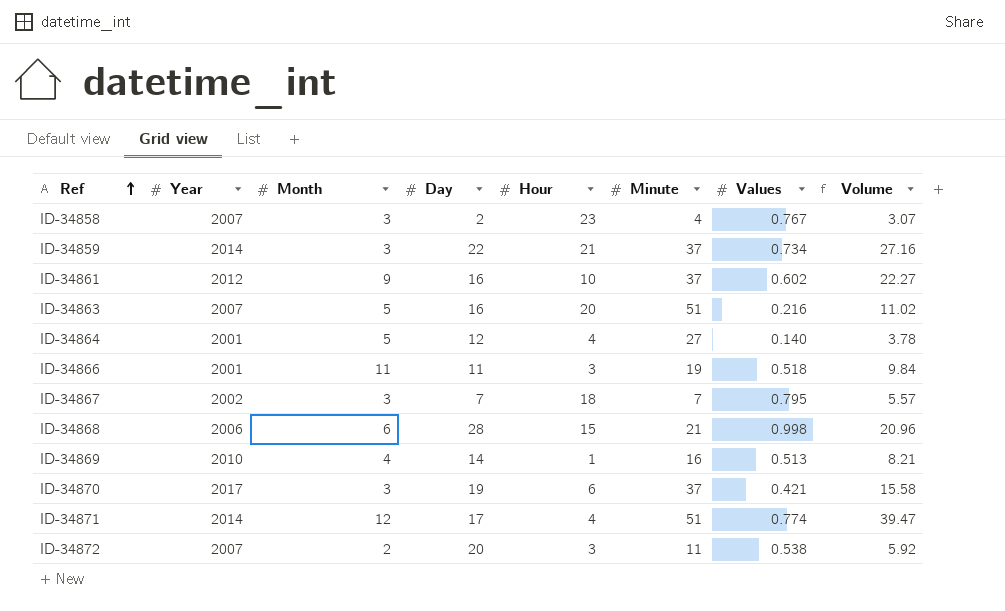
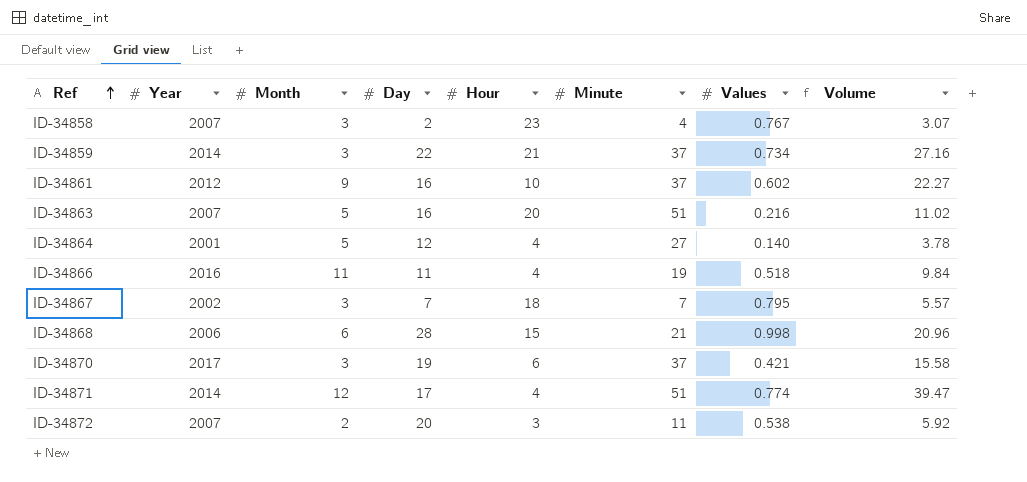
row ID-34869: 2010 | 4 | 14 | 1 | 16 | 0.513 | 8.21 -> none
ID-34866 | Year: 2001 -> 2016
ID-34866 | Hour: 3 -> 4

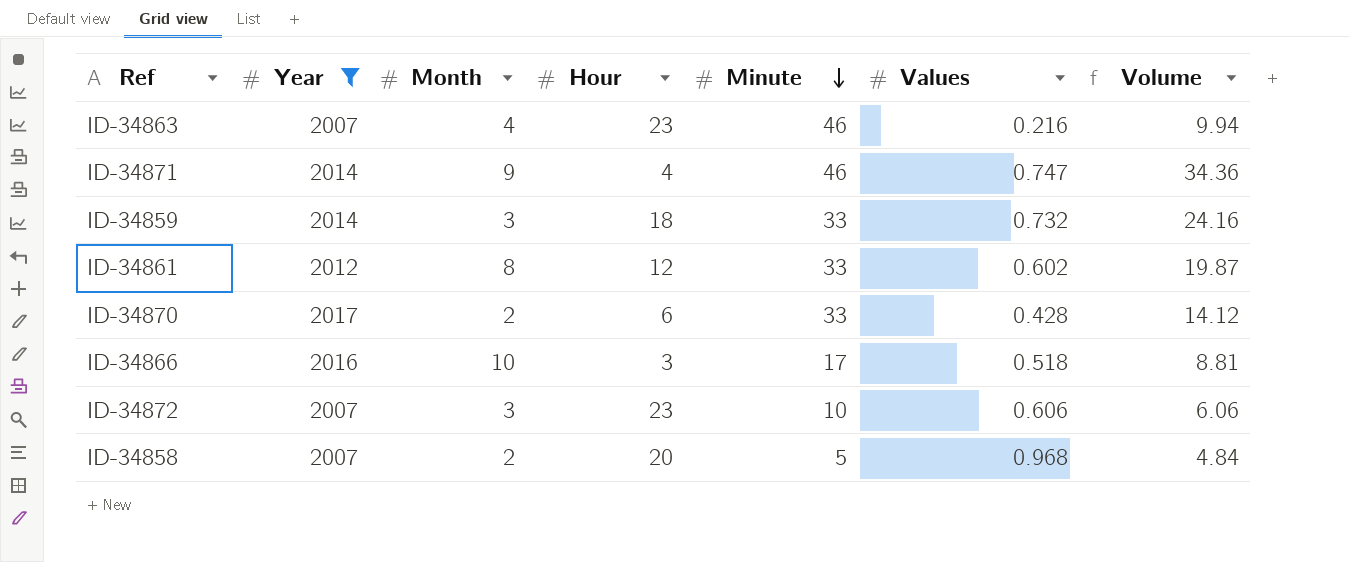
filter: none -> Year >= 2007
row order: Ref ascending -> Minute descending
column Day | position: 4 -> none
ID-34863 | Month: 5 -> 4
ID-34863 | Hour: 20 -> 23
ID-34863 | Minute: 51 -> 46
ID-34863 | Volume: 11.02 -> 9.94
ID-34871 | Month: 12 -> 9
ID-34871 | Minute: 51 -> 46
ID-34871 | Values: 0.774 -> 0.747
ID-34871 | Volume: 39.47 -> 34.36
ID-34859 | Hour: 21 -> 18
ID-34859 | Minute: 37 -> 33
ID-34859 | Values: 0.734 -> 0.732
ID-34859 | Volume: 27.16 -> 24.16
ID-34861 | Month: 9 -> 8
ID-34861 | Hour: 10 -> 12
ID-34861 | Minute: 37 -> 33
ID-34861 | Volume: 22.27 -> 19.87
ID-34870 | Month: 3 -> 2
ID-34870 | Minute: 37 -> 33
ID-34870 | Values: 0.421 -> 0.428
ID-34870 | Volume: 15.58 -> 14.12
ID-34866 | Month: 11 -> 10
ID-34866 | Hour: 4 -> 3
ID-34866 | Minute: 19 -> 17
ID-34866 | Volume: 9.84 -> 8.81
ID-34872 | Month: 2 -> 3
ID-34872 | Hour: 3 -> 23
ID-34872 | Minute: 11 -> 10
ID-34872 | Values: 0.538 -> 0.606
ID-34872 | Volume: 5.92 -> 6.06
ID-34858 | Month: 3 -> 2
ID-34858 | Hour: 23 -> 20
ID-34858 | Minute: 4 -> 5
ID-34858 | Values: 0.767 -> 0.968
ID-34858 | Volume: 3.07 -> 4.84

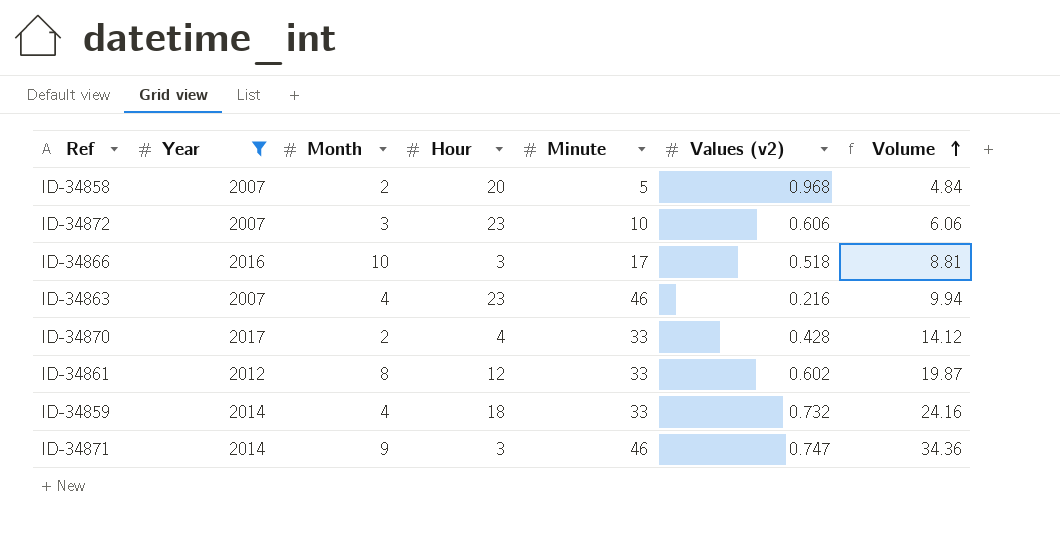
row order: Minute descending -> Volume ascending
column name: Values -> Values (v2)
ID-34870 | Hour: 6 -> 4
ID-34859 | Month: 3 -> 4
ID-34871 | Hour: 4 -> 3

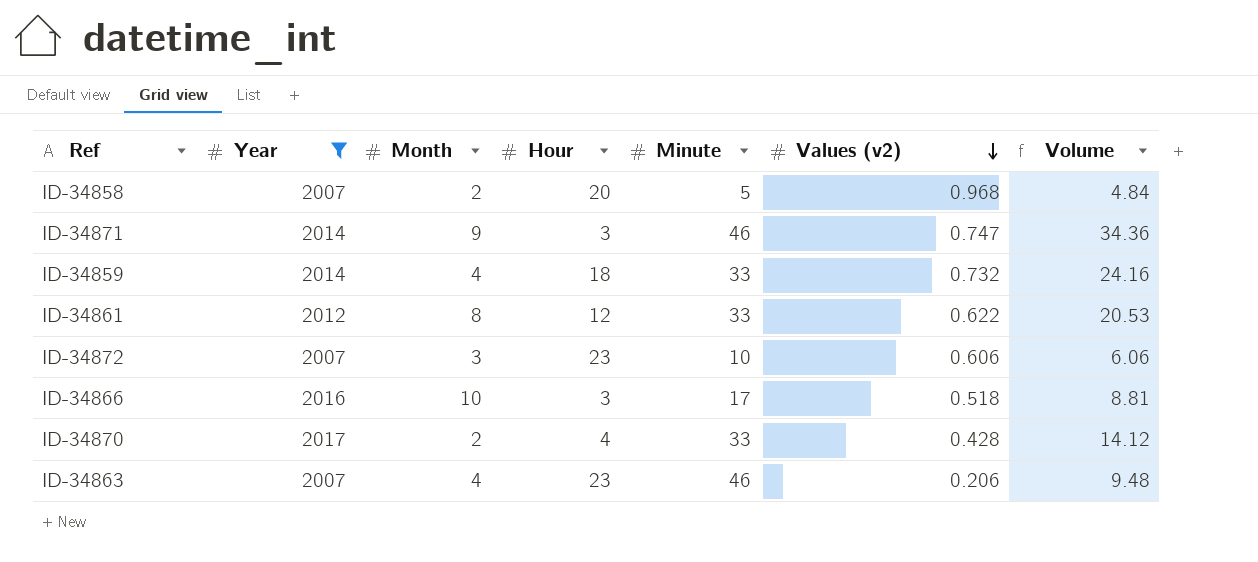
row order: Volume ascending -> Values (v2) descending
ID-34861 | Values (v2): 0.602 -> 0.622
ID-34861 | Volume: 19.87 -> 20.53
ID-34863 | Values (v2): 0.216 -> 0.206
ID-34863 | Volume: 9.94 -> 9.48

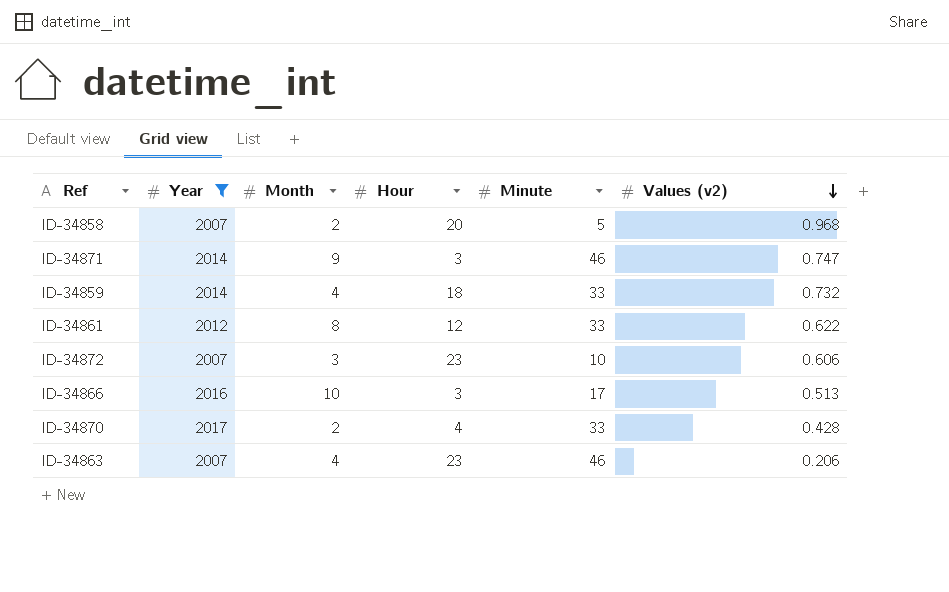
column Volume | formula: [Minute] * [Values (v2)] -> none
ID-34866 | Values (v2): 0.518 -> 0.513

